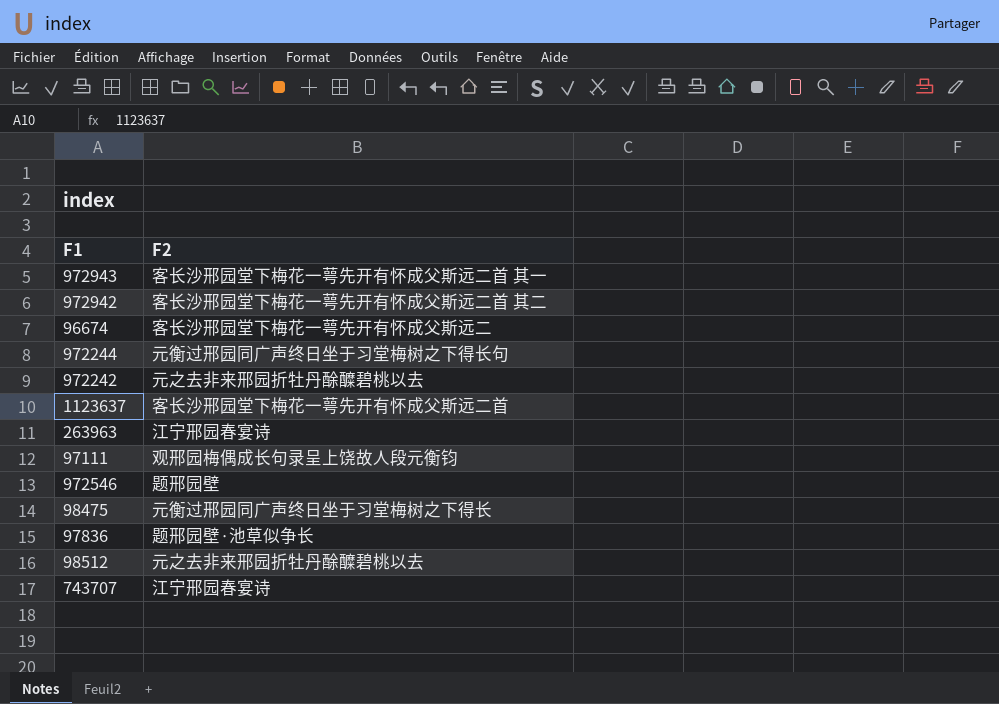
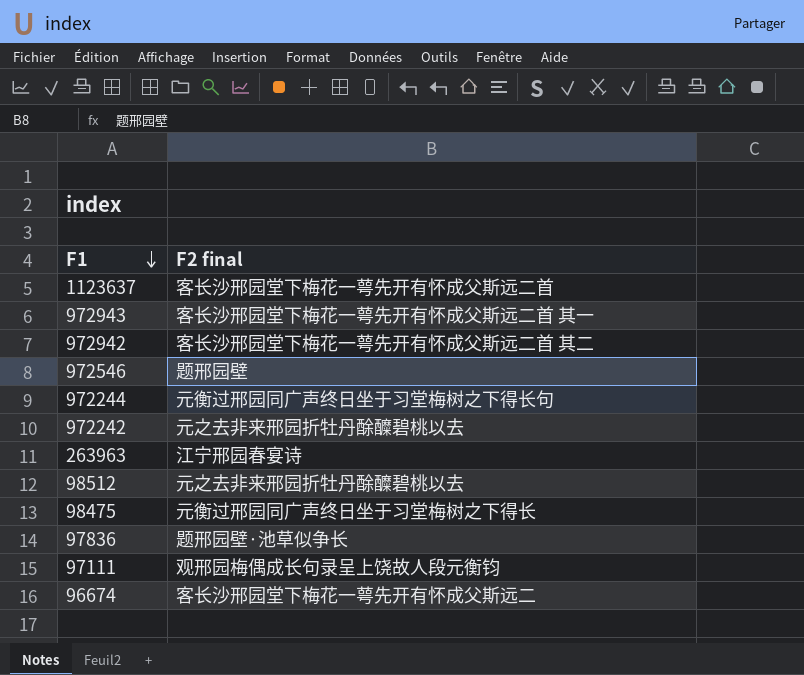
row order: none -> F1 descending
column name: F2 -> F2 final
row 743707: 江宁邢园春宴诗 -> none

